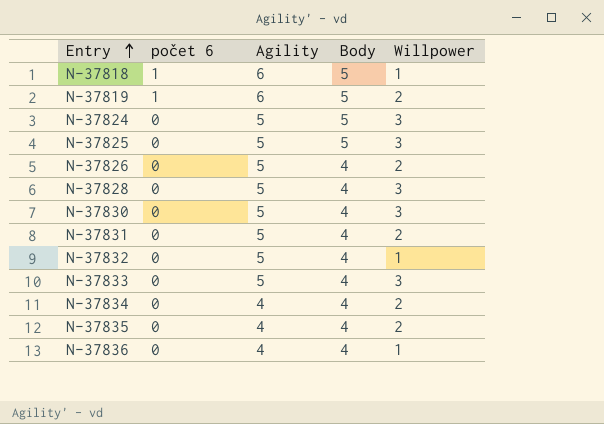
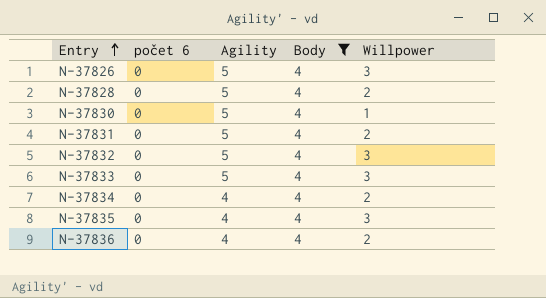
filter: none -> Body = 4
N-37826 | Willpower: 2 -> 3
N-37828 | Willpower: 3 -> 2
N-37830 | Willpower: 3 -> 1
N-37832 | Willpower: 1 -> 3
N-37835 | Willpower: 2 -> 3
N-37836 | Willpower: 1 -> 2

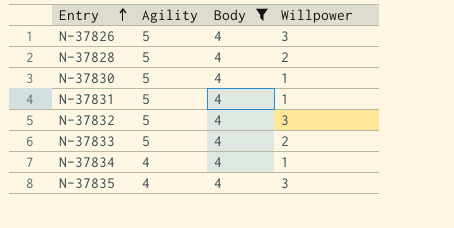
column počet 6 | position: 2 -> none
row N-37836: 0 | 4 | 4 | 2 -> none
N-37831 | Willpower: 2 -> 1
N-37833 | Willpower: 3 -> 2
N-37834 | Willpower: 2 -> 1

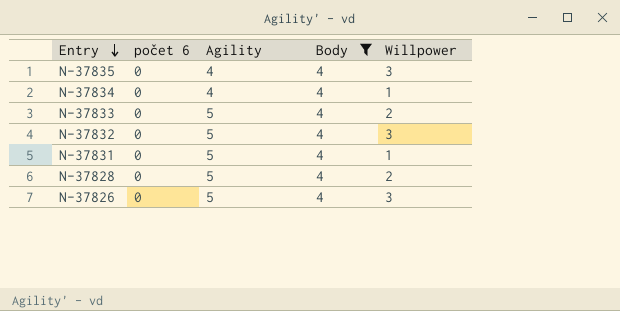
row order: Entry ascending -> Entry descending
column počet 6 | position: none -> 2
row N-37830: 5 | 4 | 1 -> none

